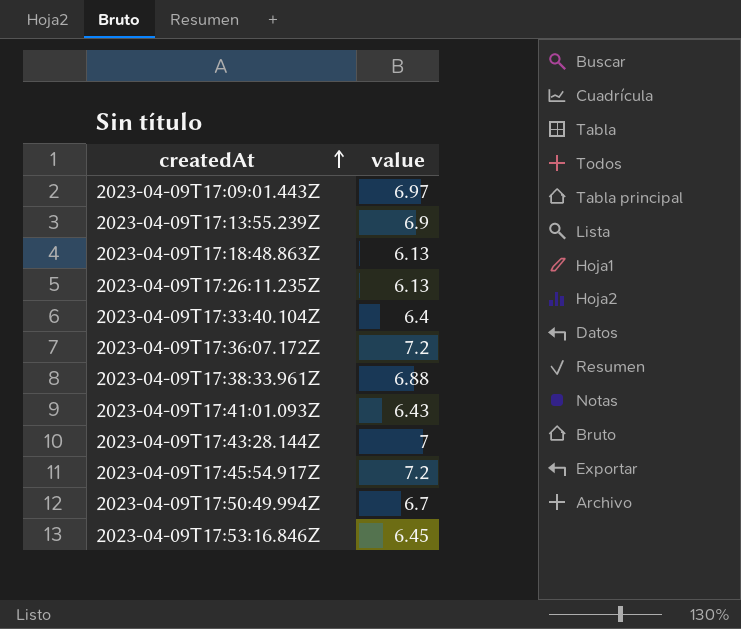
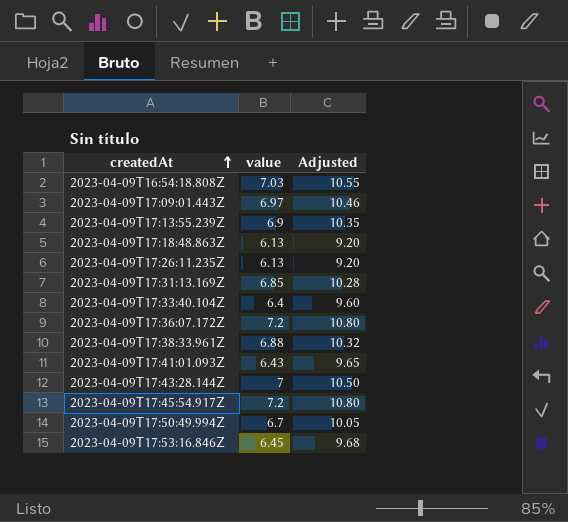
column Adjusted | formula: none -> [value] * 1.5
row 2023-04-09T16:54:18.808Z: none -> 7.03 | 10.55
row 2023-04-09T17:31:13.169Z: none -> 6.85 | 10.28

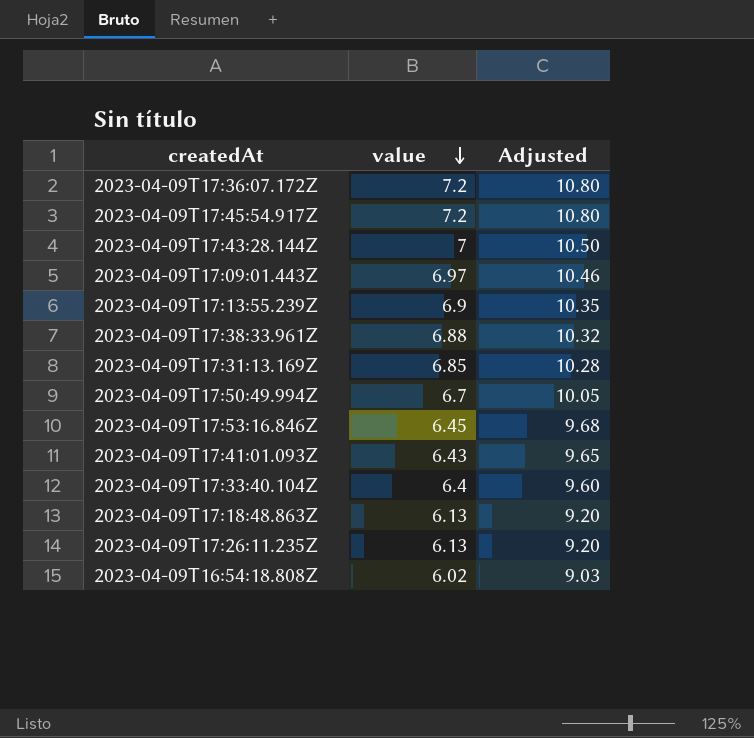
row order: createdAt ascending -> value descending
2023-04-09T16:54:18.808Z | value: 7.03 -> 6.02
2023-04-09T16:54:18.808Z | Adjusted: 10.55 -> 9.03

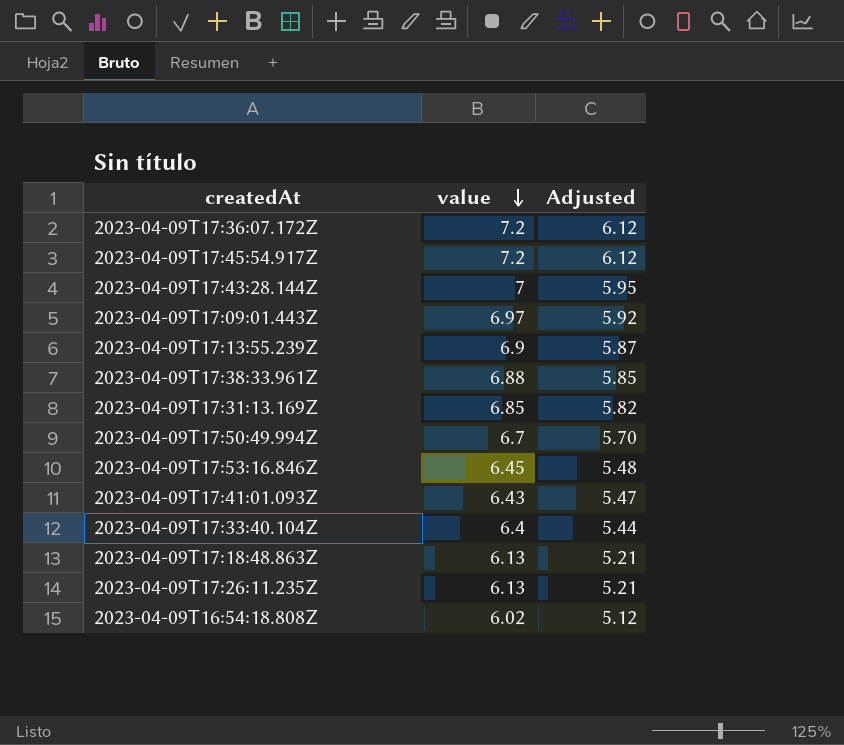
column Adjusted | formula: [value] * 1.5 -> [value] * 0.85

